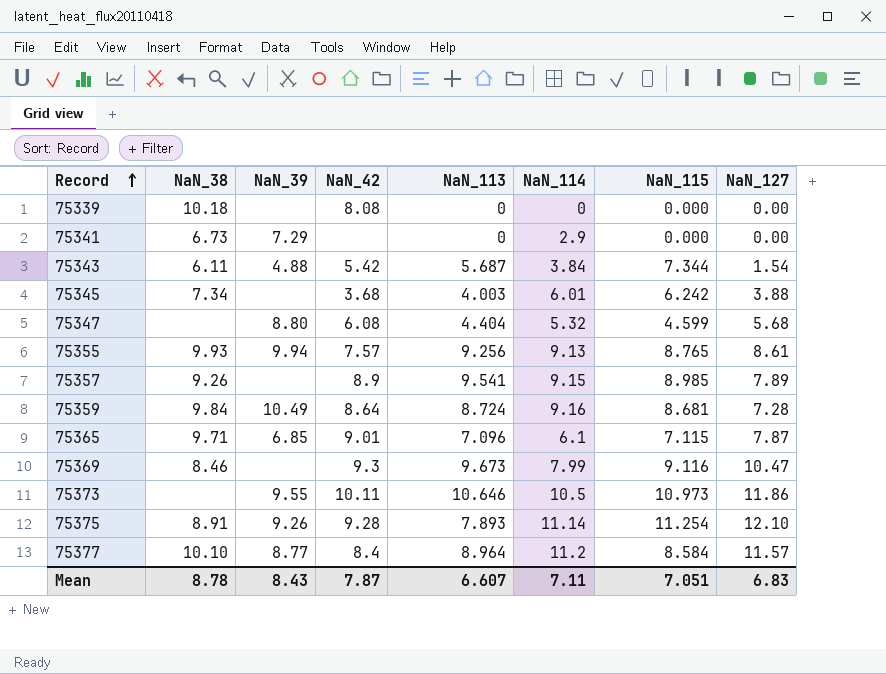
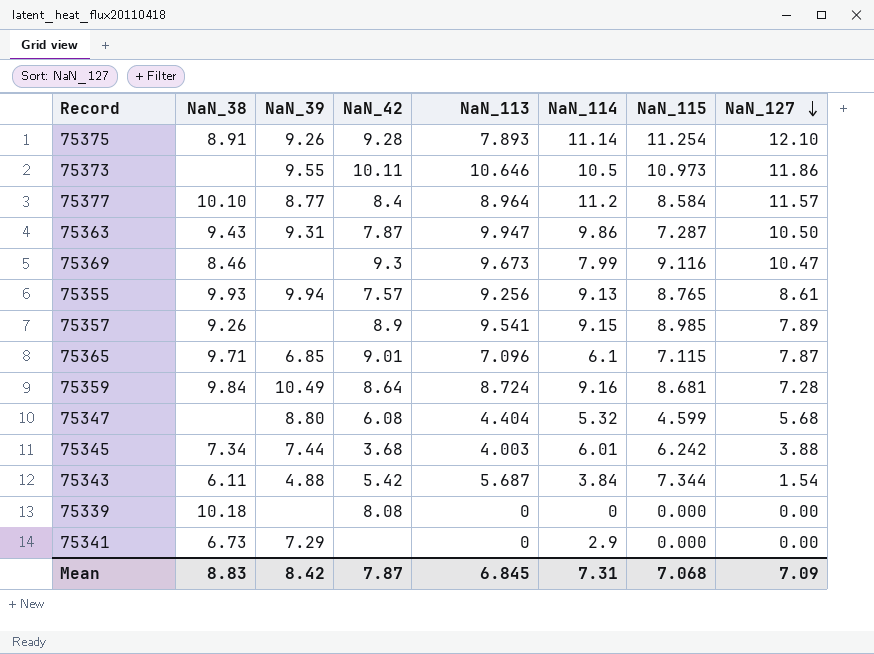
row order: Record ascending -> NaN_127 descending
row 75363: none -> 9.43 | 9.31 | 7.87 | 9.947 | 9.86 | 7.287 | 10.50
75345 | NaN_39: none -> 7.44
Mean | NaN_38: 8.78 -> 8.83
Mean | NaN_39: 8.43 -> 8.42
Mean | NaN_113: 6.607 -> 6.845
Mean | NaN_114: 7.11 -> 7.31
Mean | NaN_115: 7.051 -> 7.068
Mean | NaN_127: 6.83 -> 7.09

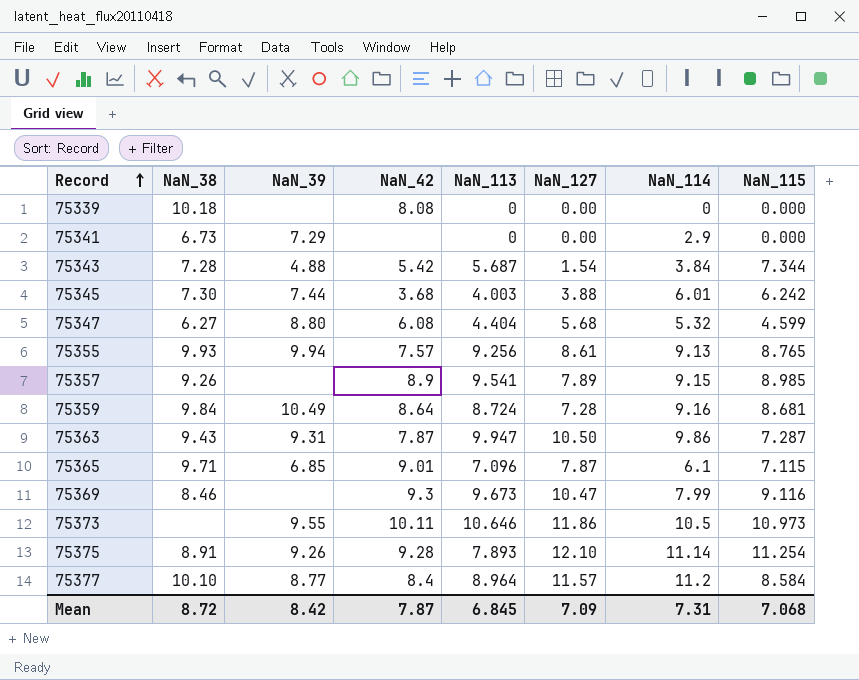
row order: NaN_127 descending -> Record ascending
column NaN_127 | position: 8 -> 6
75343 | NaN_38: 6.11 -> 7.28
75345 | NaN_38: 7.34 -> 7.30
75347 | NaN_38: none -> 6.27
Mean | NaN_38: 8.83 -> 8.72

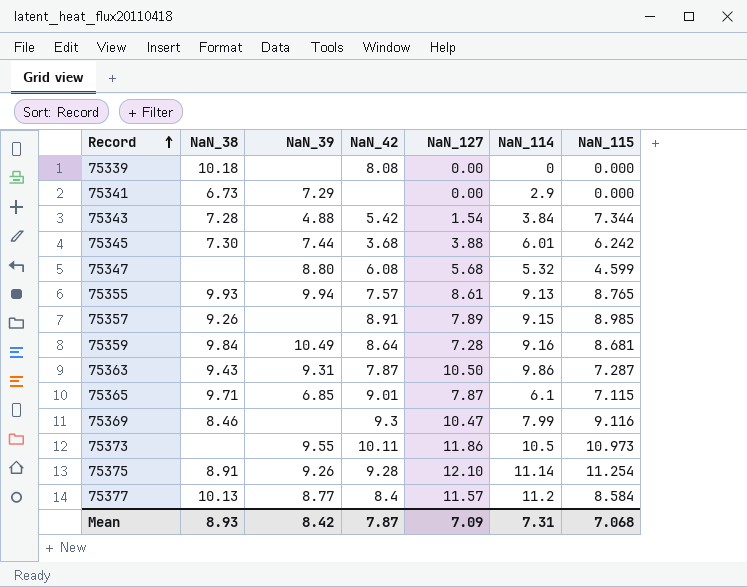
column NaN_113 | position: 5 -> none
75347 | NaN_38: 6.27 -> none
75357 | NaN_42: 8.9 -> 8.91
75377 | NaN_38: 10.10 -> 10.13
Mean | NaN_38: 8.72 -> 8.93

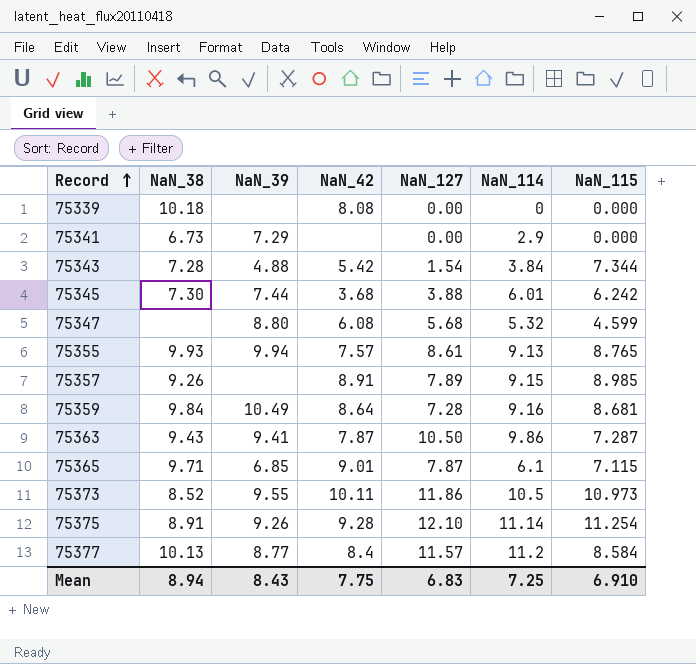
row 75369: 8.46 | none | 9.3 | 10.47 | 7.99 | 9.116 -> none
75363 | NaN_39: 9.31 -> 9.41
75373 | NaN_38: none -> 8.52
Mean | NaN_38: 8.93 -> 8.94
Mean | NaN_39: 8.42 -> 8.43
Mean | NaN_42: 7.87 -> 7.75
Mean | NaN_127: 7.09 -> 6.83
Mean | NaN_114: 7.31 -> 7.25
Mean | NaN_115: 7.068 -> 6.910

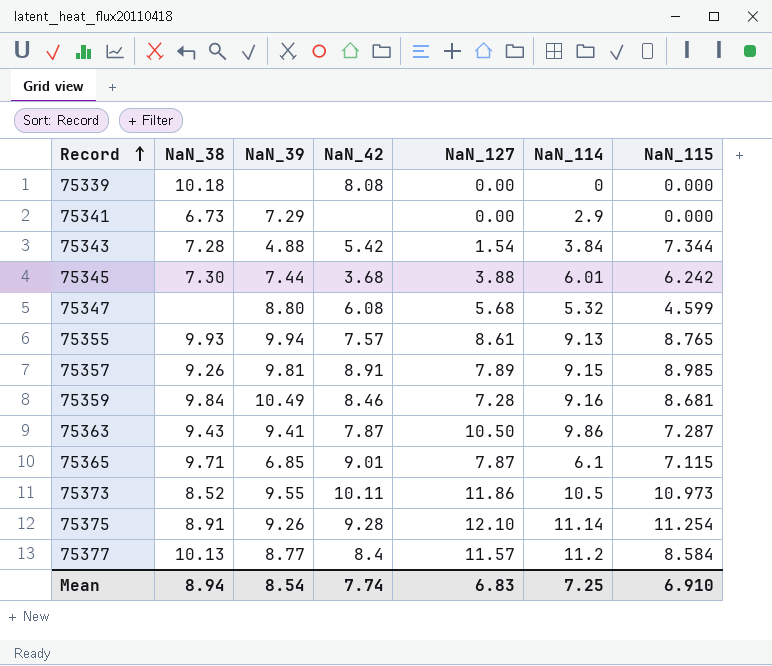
75357 | NaN_39: none -> 9.81
75359 | NaN_42: 8.64 -> 8.46
Mean | NaN_39: 8.43 -> 8.54
Mean | NaN_42: 7.75 -> 7.74

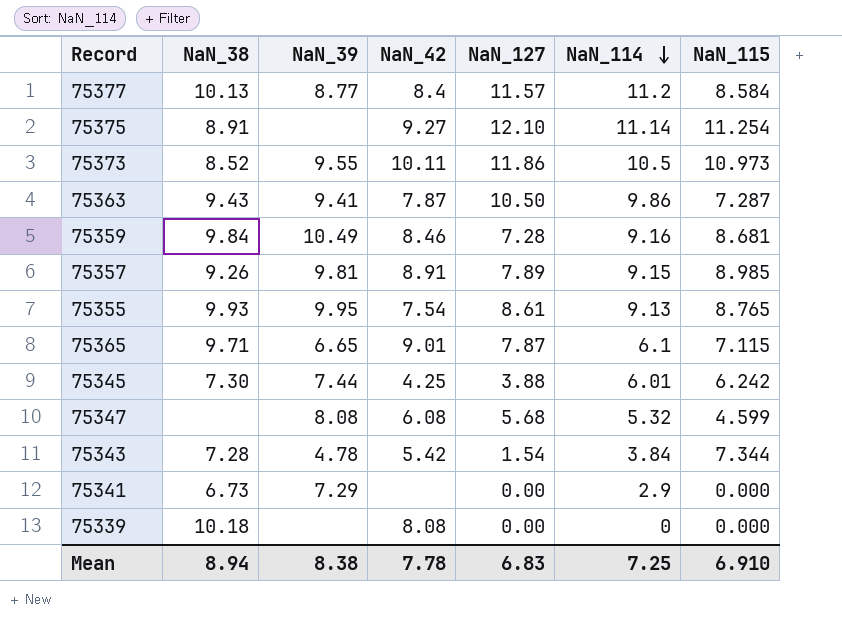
row order: Record ascending -> NaN_114 descending
75375 | NaN_39: 9.26 -> none
75375 | NaN_42: 9.28 -> 9.27
75355 | NaN_39: 9.94 -> 9.95
75355 | NaN_42: 7.57 -> 7.54
75365 | NaN_39: 6.85 -> 6.65
75345 | NaN_42: 3.68 -> 4.25
75347 | NaN_39: 8.80 -> 8.08
75343 | NaN_39: 4.88 -> 4.78
Mean | NaN_39: 8.54 -> 8.38
Mean | NaN_42: 7.74 -> 7.78

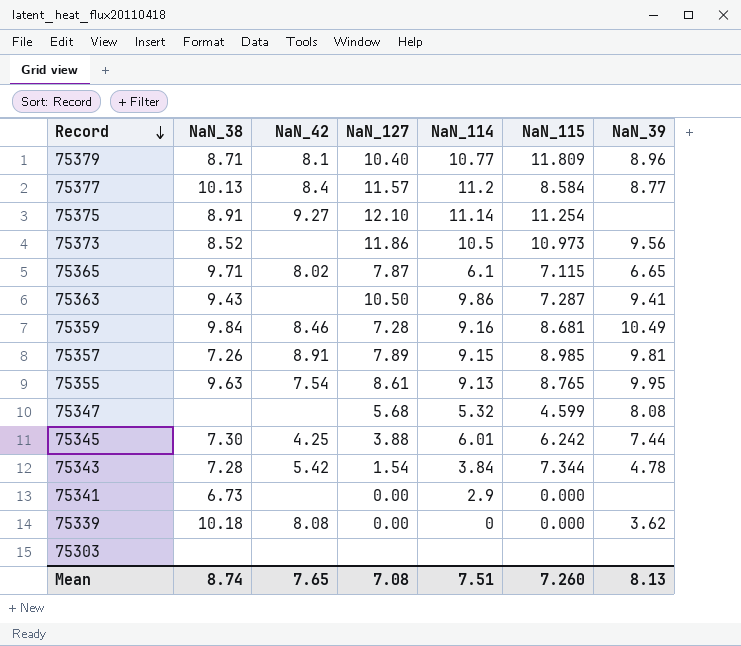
row order: NaN_114 descending -> Record descending
column NaN_39 | position: 3 -> 7
row 75379: none -> 8.71 | 8.1 | 10.40 | 10.77 | 11.809 | 8.96
75373 | NaN_42: 10.11 -> none
75373 | NaN_39: 9.55 -> 9.56
75365 | NaN_42: 9.01 -> 8.02
75363 | NaN_42: 7.87 -> none
75357 | NaN_38: 9.26 -> 7.26
75355 | NaN_38: 9.93 -> 9.63
75347 | NaN_42: 6.08 -> none
75341 | NaN_39: 7.29 -> none
75339 | NaN_39: none -> 3.62
row 75303: none -> none | none | none | none | none | none
Mean | NaN_38: 8.94 -> 8.74
Mean | NaN_42: 7.78 -> 7.65
Mean | NaN_127: 6.83 -> 7.08
Mean | NaN_114: 7.25 -> 7.51
Mean | NaN_115: 6.910 -> 7.260
Mean | NaN_39: 8.38 -> 8.13

